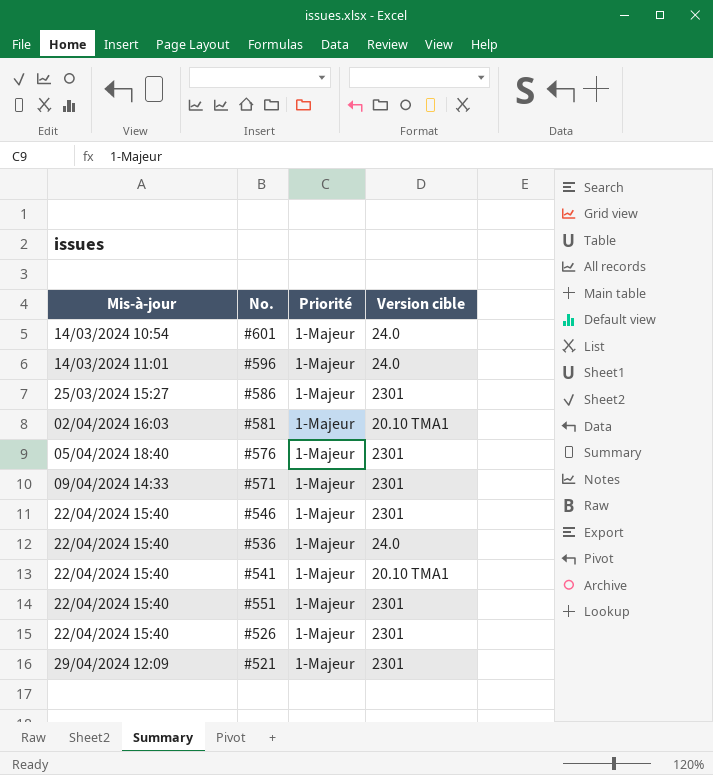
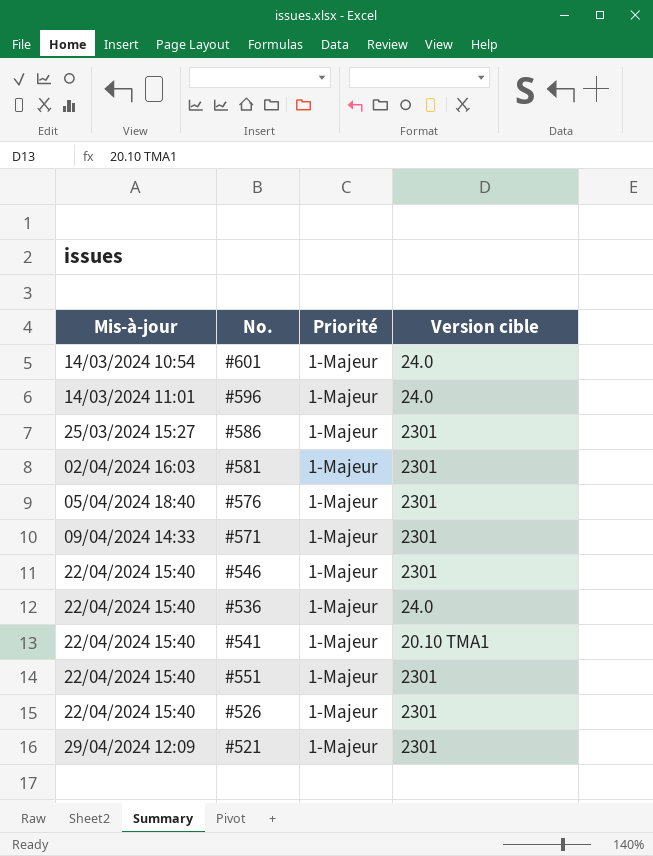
#581 | Version cible: 20.10 TMA1 -> 2301

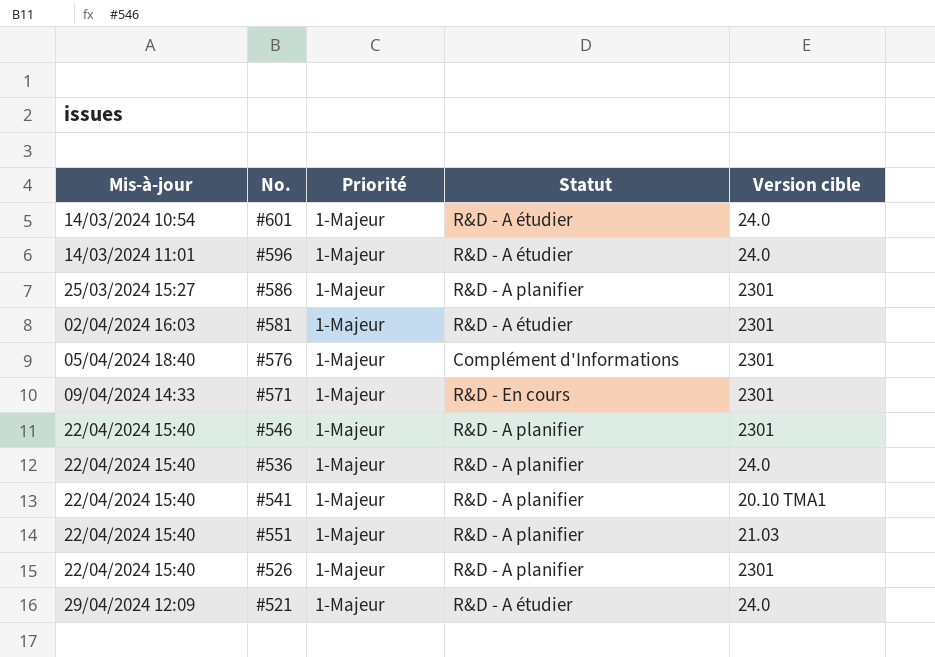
column Statut | position: none -> 4
#551 | Version cible: 2301 -> 21.03
#521 | Version cible: 2301 -> 24.0

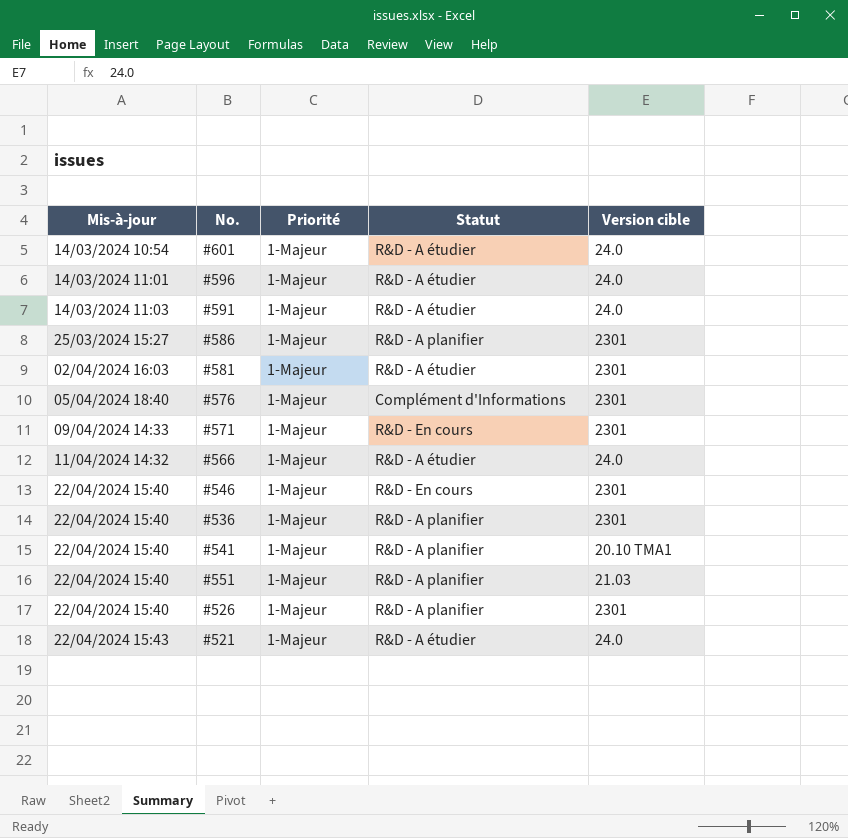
row #591: none -> 14/03/2024 11:03 | 1-Majeur | R&D - A étudier | 24.0
row #566: none -> 11/04/2024 14:32 | 1-Majeur | R&D - A étudier | 24.0
#546 | Statut: R&D - A planifier -> R&D - En cours
#536 | Version cible: 24.0 -> 2301
#521 | Mis-à-jour: 29/04/2024 12:09 -> 22/04/2024 15:43

